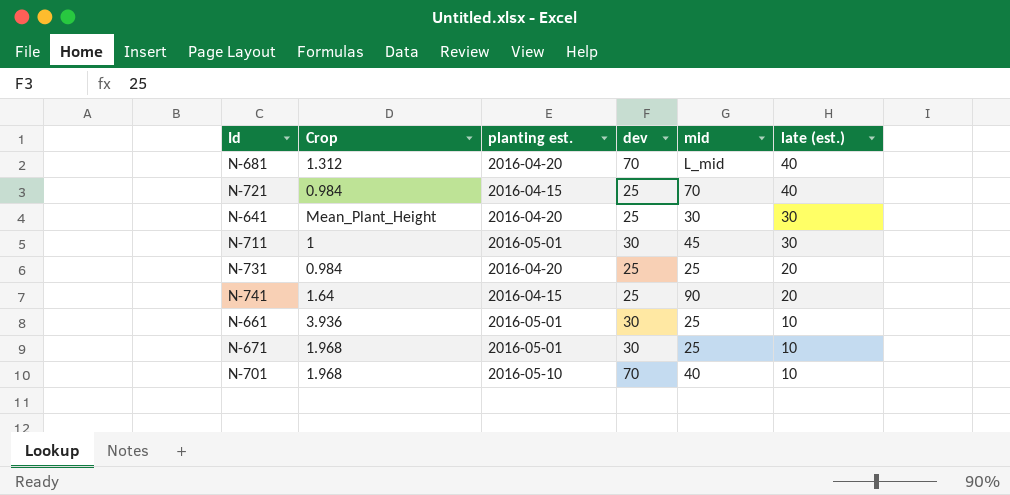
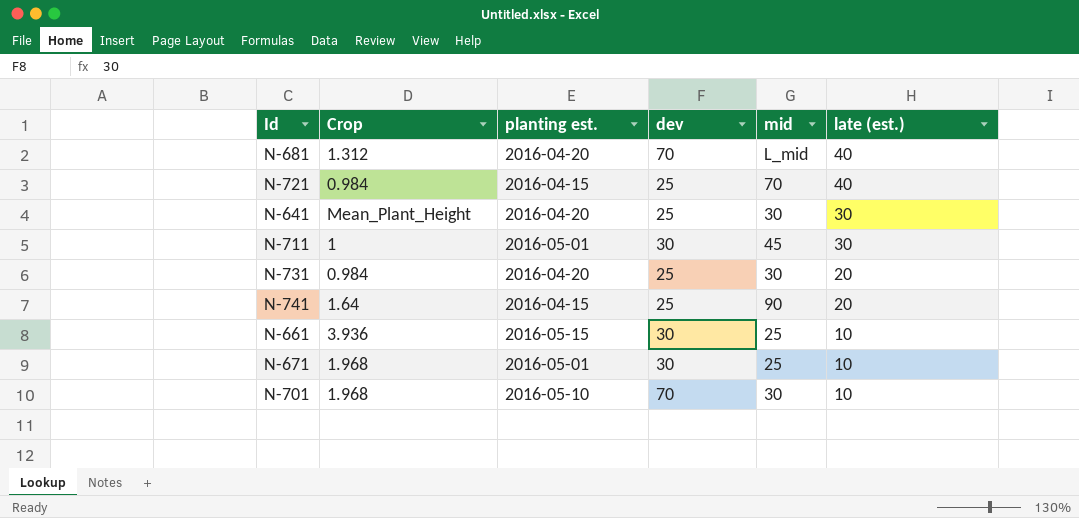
N-731 | mid: 25 -> 30
N-661 | planting est.: 2016-05-01 -> 2016-05-15
N-701 | mid: 40 -> 30

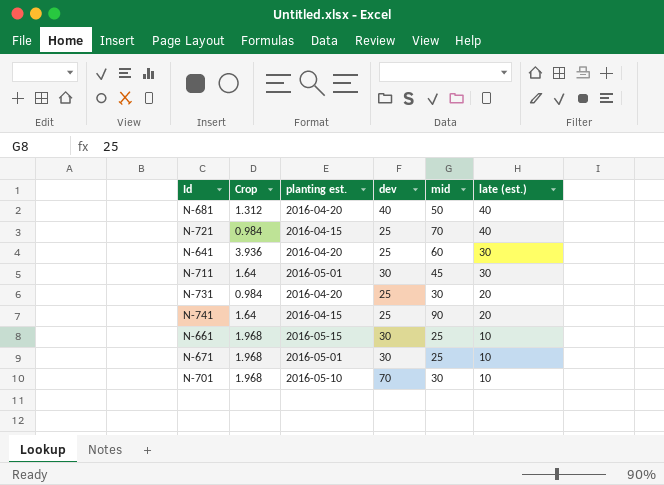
N-681 | dev: 70 -> 40
N-681 | mid: L_mid -> 50
N-641 | Crop: Mean_Plant_Height -> 3.936
N-641 | mid: 30 -> 60
N-711 | Crop: 1 -> 1.64
N-661 | Crop: 3.936 -> 1.968

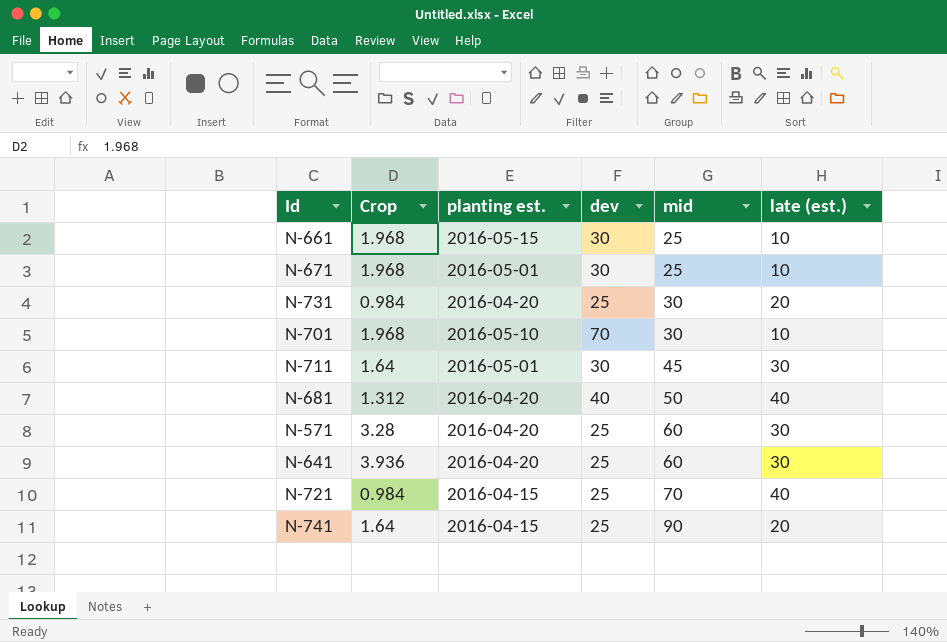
row order: late (est.) descending -> mid ascending
row N-571: none -> 3.28 | 2016-04-20 | 25 | 60 | 30

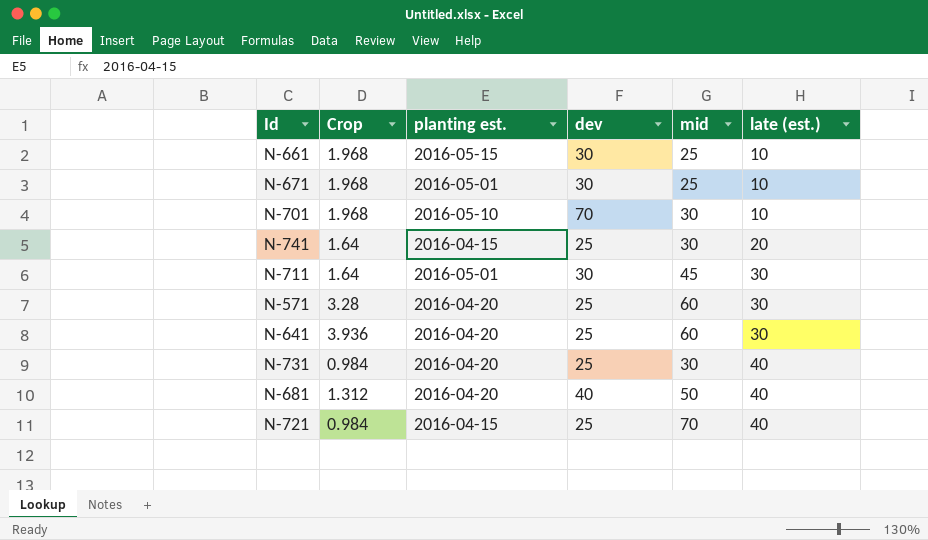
row order: mid ascending -> late (est.) ascending
N-741 | mid: 90 -> 30
N-731 | late (est.): 20 -> 40

